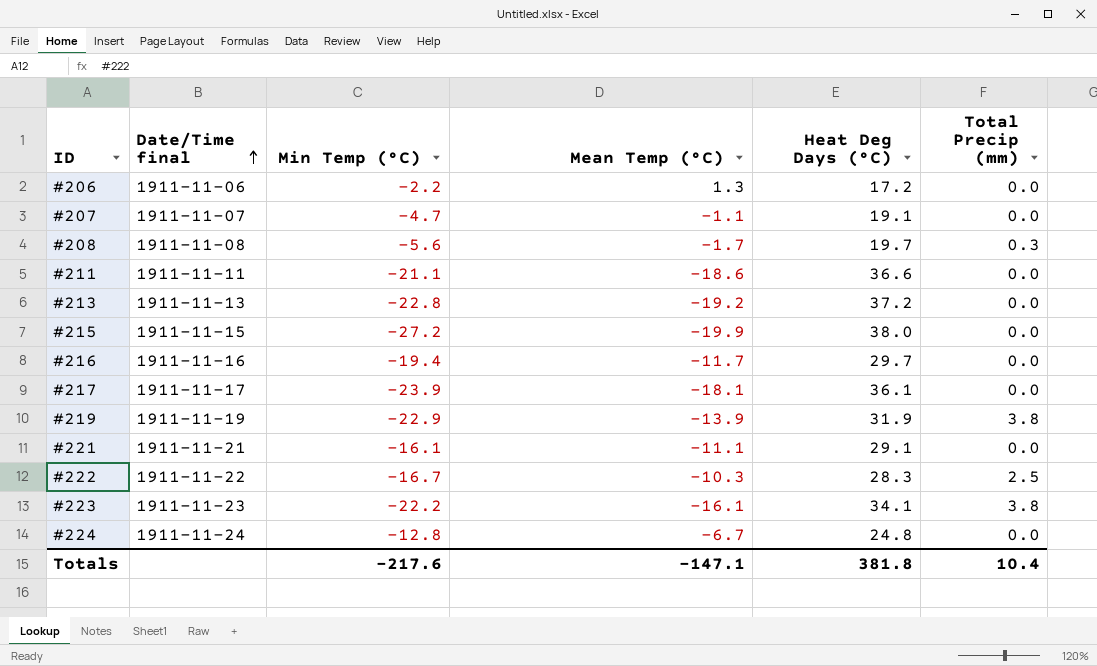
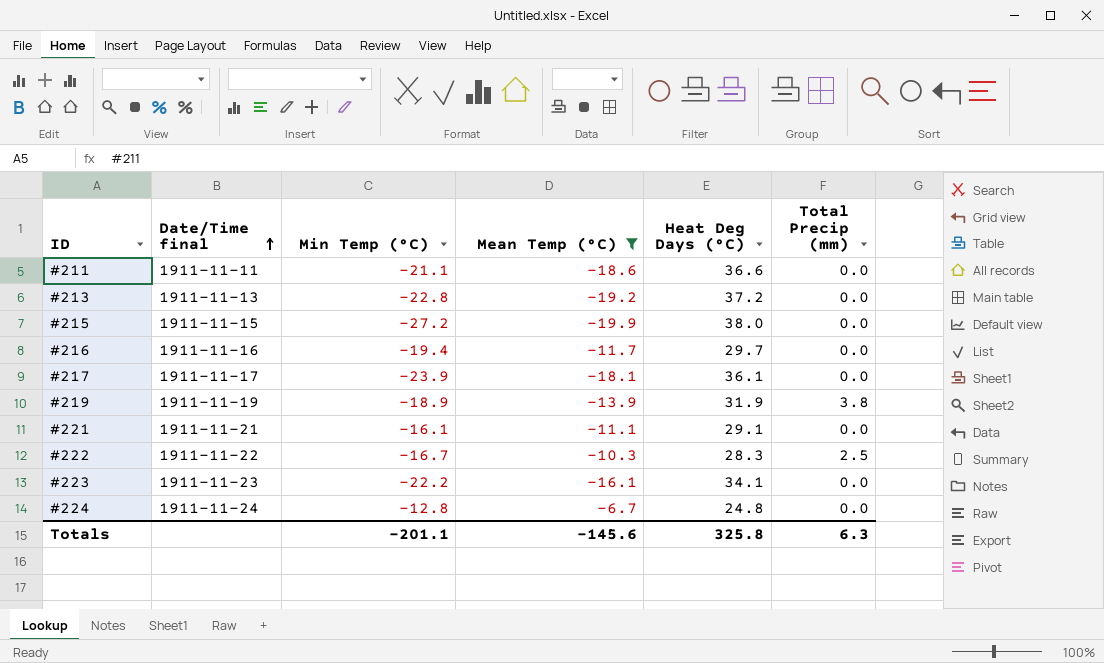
filter: none -> Mean Temp (°C) <= -6.7
#219 | Min Temp (°C): -22.9 -> -18.9
#223 | Total Precip (mm): 3.8 -> 0.0
Totals | Min Temp (°C): -217.6 -> -201.1
Totals | Mean Temp (°C): -147.1 -> -145.6
Totals | Heat Deg Days (°C): 381.8 -> 325.8
Totals | Total Precip (mm): 10.4 -> 6.3

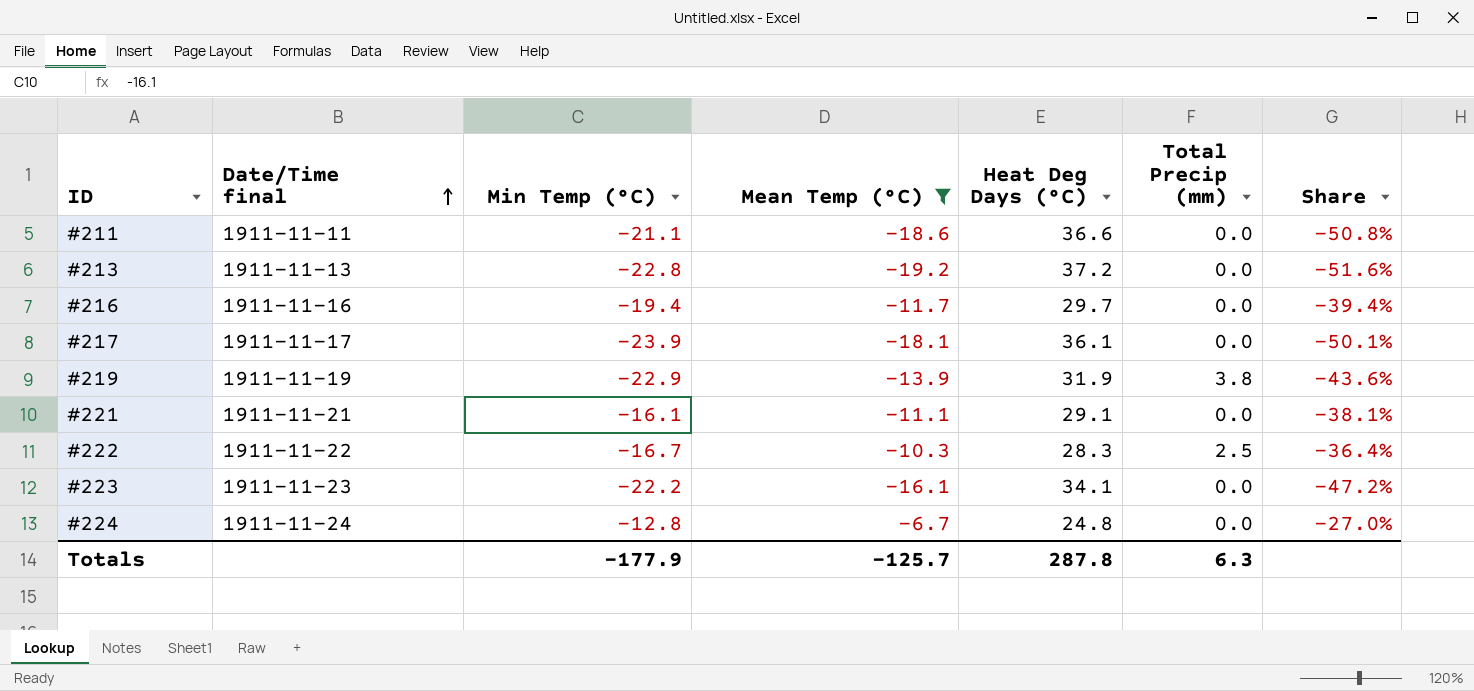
column Share | formula: none -> [Mean Temp (°C)] / [Heat Deg Days (°C)]
row #215: 1911-11-15 | -27.2 | -19.9 | 38.0 | 0.0 -> none
#219 | Min Temp (°C): -18.9 -> -22.9
Totals | Min Temp (°C): -201.1 -> -177.9
Totals | Mean Temp (°C): -145.6 -> -125.7
Totals | Heat Deg Days (°C): 325.8 -> 287.8

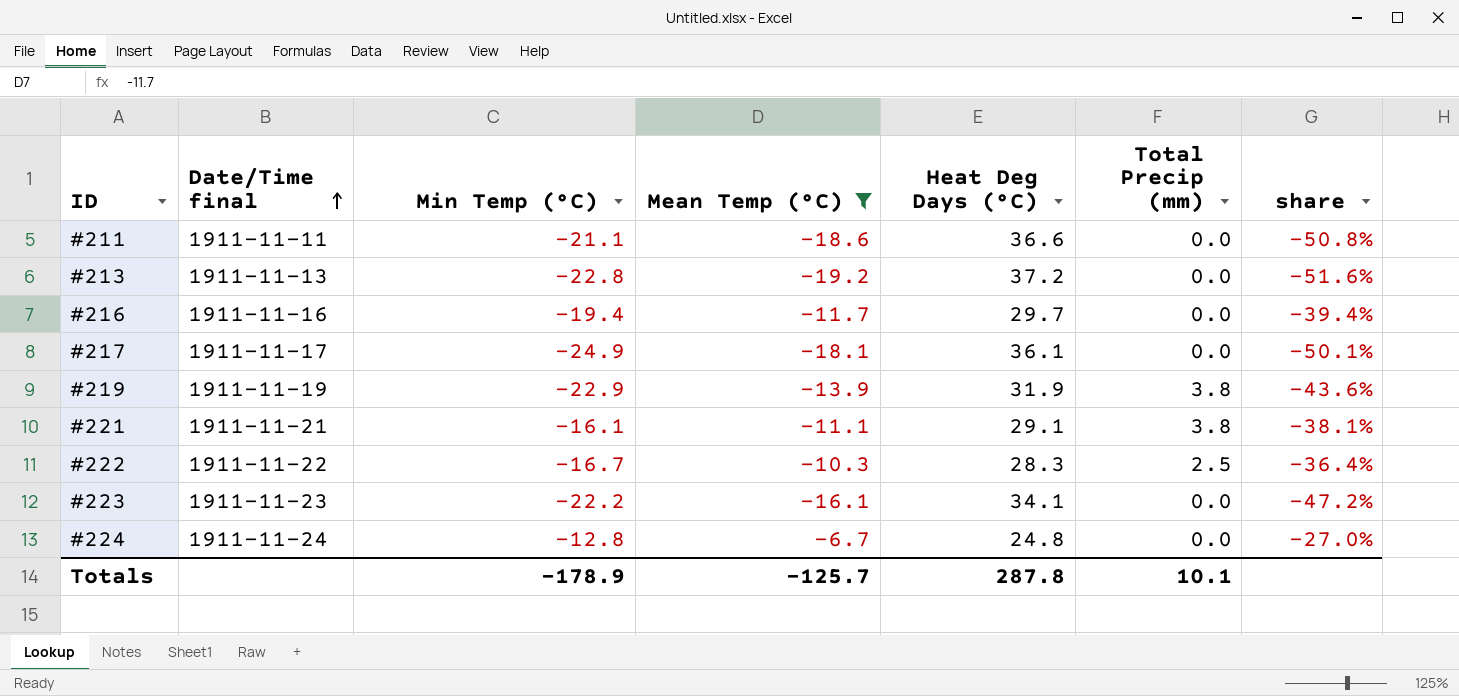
column name: Share -> share
#217 | Min Temp (°C): -23.9 -> -24.9
#221 | Total Precip (mm): 0.0 -> 3.8
Totals | Min Temp (°C): -177.9 -> -178.9
Totals | Total Precip (mm): 6.3 -> 10.1

